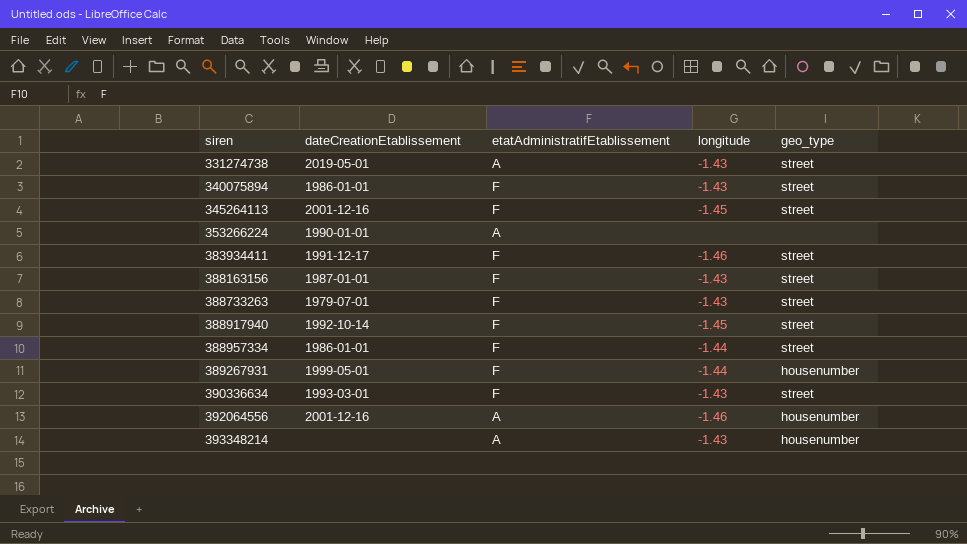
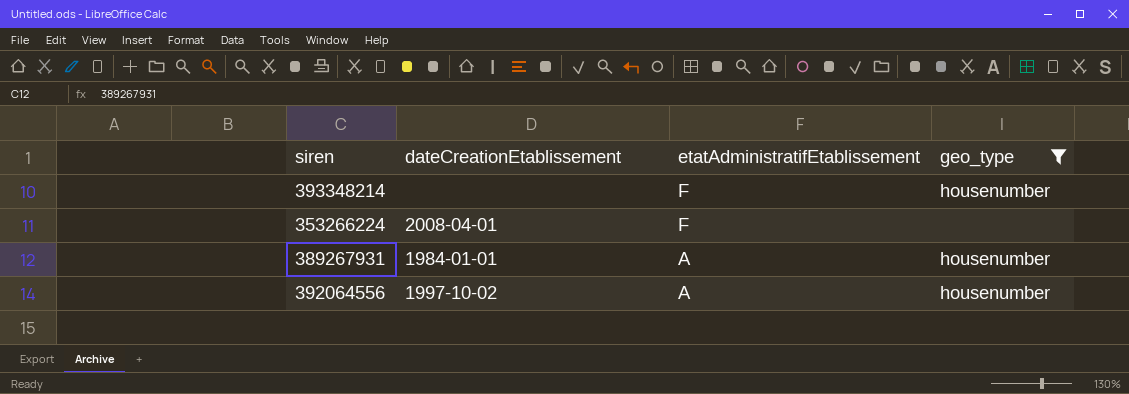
filter: none -> geo_type != street
row order: siren ascending -> etatAdministratifEtablissement descending
column longitude | position: 4 -> none
393348214 | etatAdministratifEtablissement: A -> F
353266224 | dateCreationEtablissement: 1990-01-01 -> 2008-04-01
353266224 | etatAdministratifEtablissement: A -> F
389267931 | dateCreationEtablissement: 1999-05-01 -> 1984-01-01
389267931 | etatAdministratifEtablissement: F -> A
392064556 | dateCreationEtablissement: 2001-12-16 -> 1997-10-02

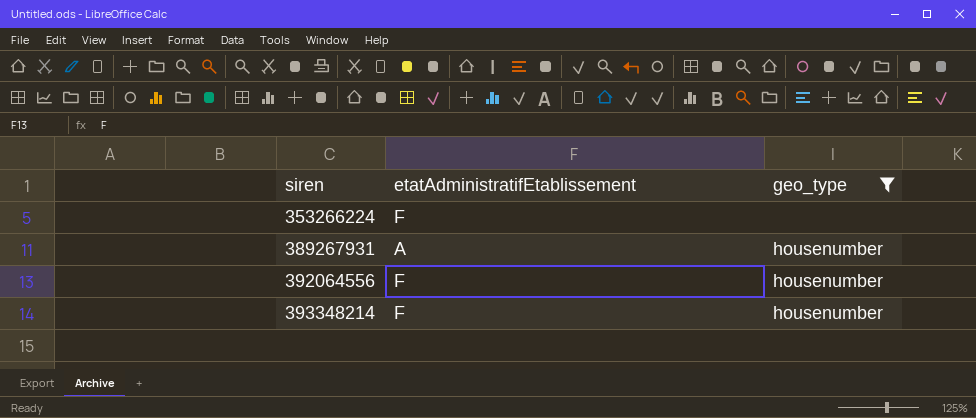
row order: etatAdministratifEtablissement descending -> siren ascending
column dateCreationEtablissement | position: 2 -> none
392064556 | etatAdministratifEtablissement: A -> F

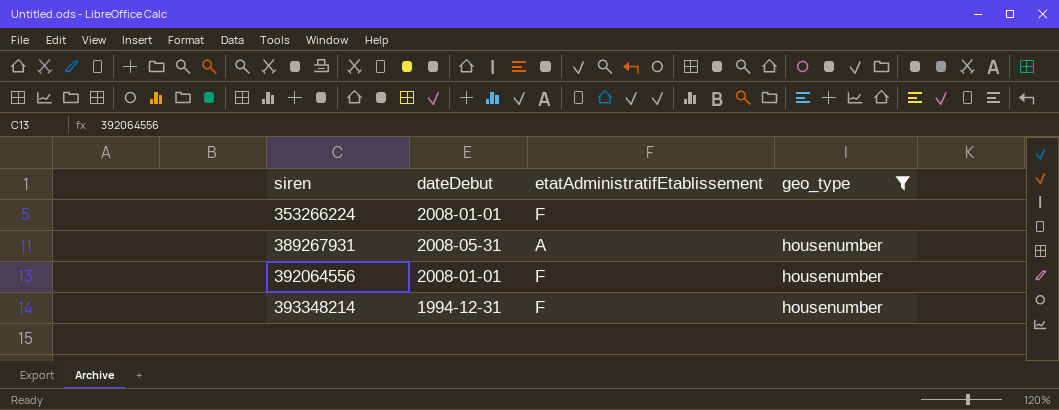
column dateDebut | position: none -> 2

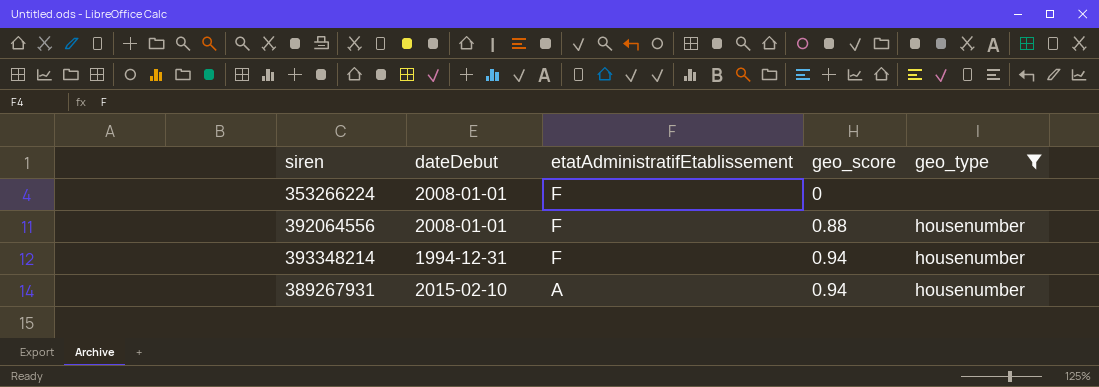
row order: siren ascending -> etatAdministratifEtablissement descending
column geo_score | position: none -> 4
389267931 | dateDebut: 2008-05-31 -> 2015-02-10

